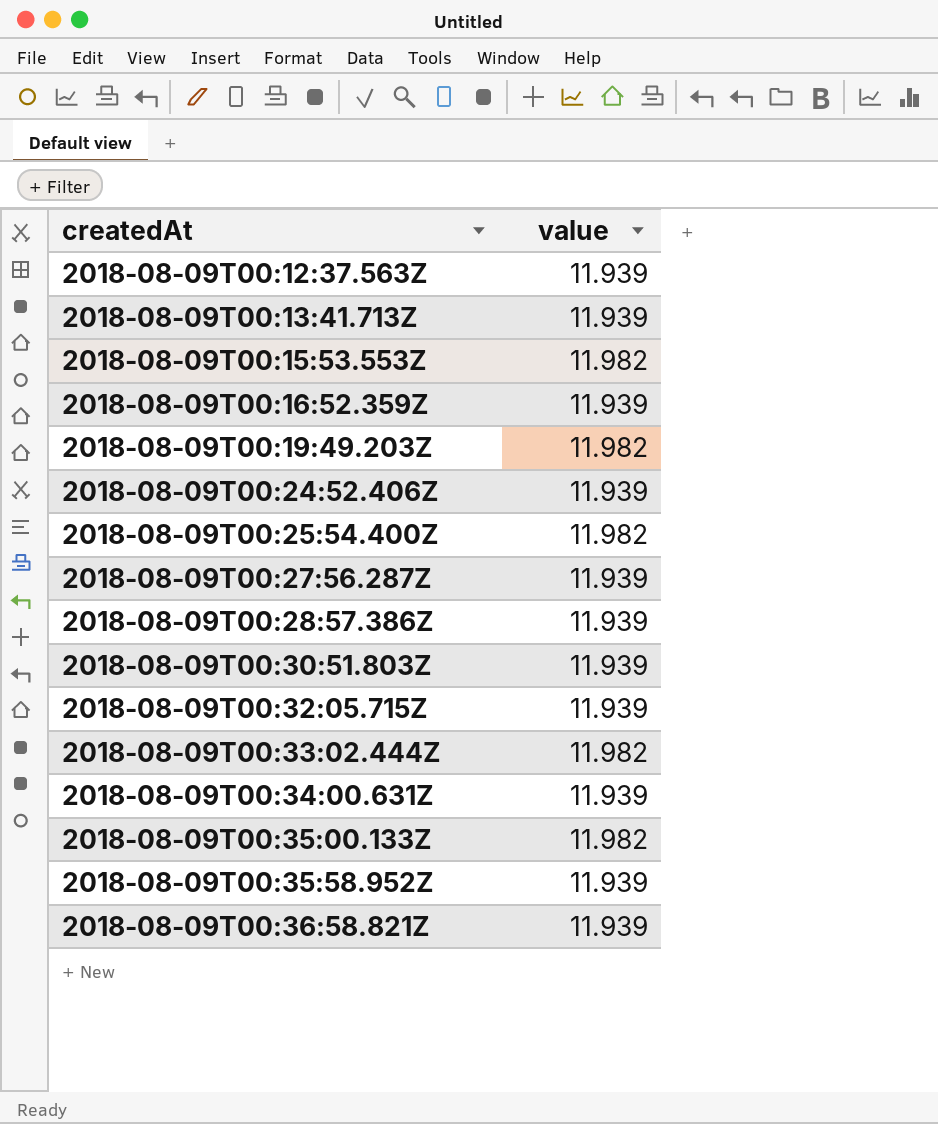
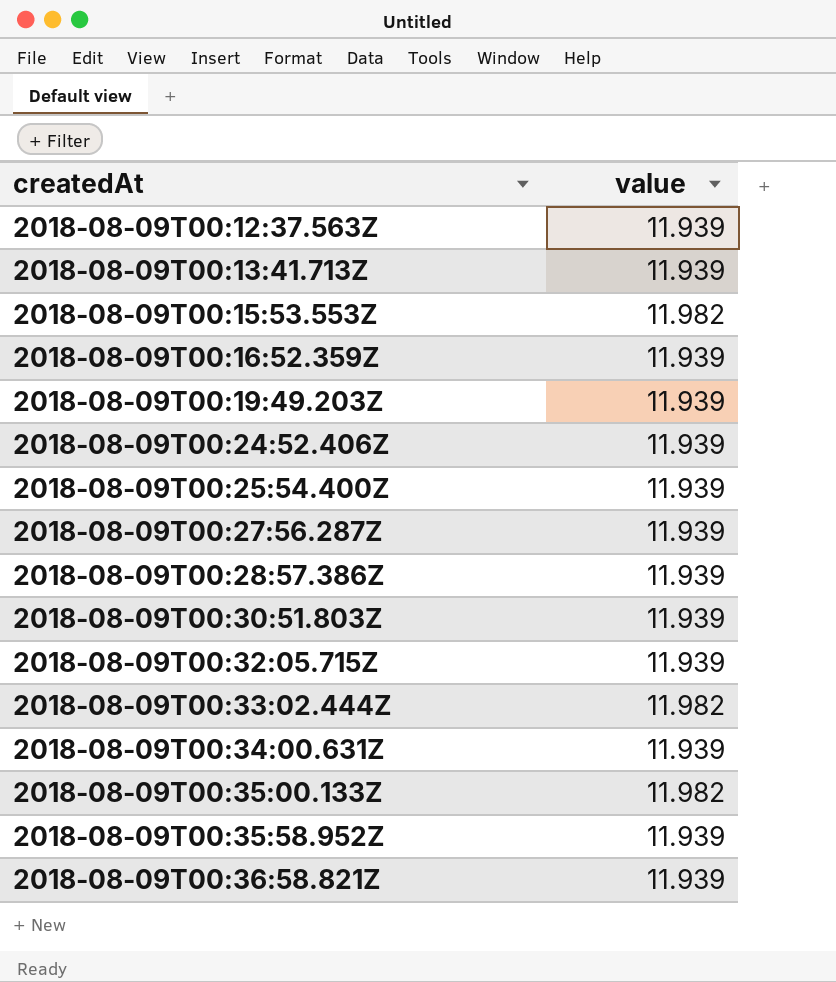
2018-08-09T00:19:49.203Z | value: 11.982 -> 11.939
2018-08-09T00:25:54.400Z | value: 11.982 -> 11.939

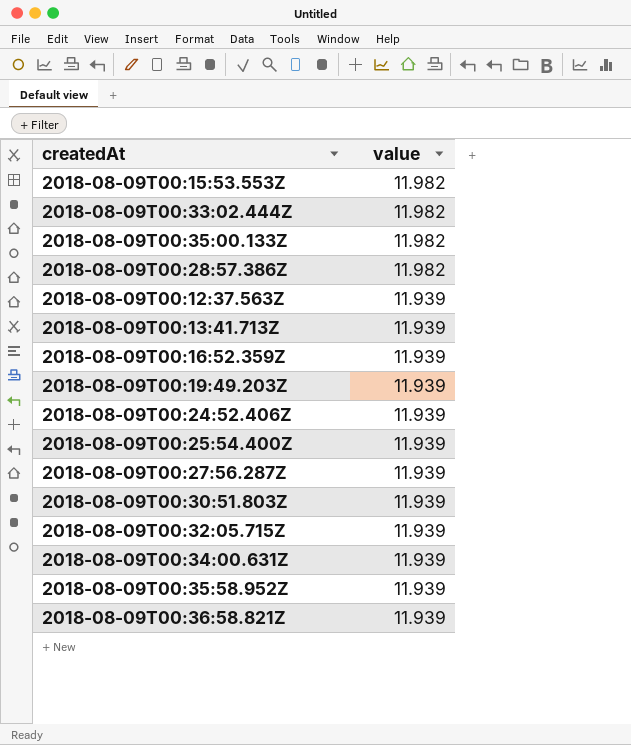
row order: createdAt ascending -> value descending
2018-08-09T00:28:57.386Z | value: 11.939 -> 11.982

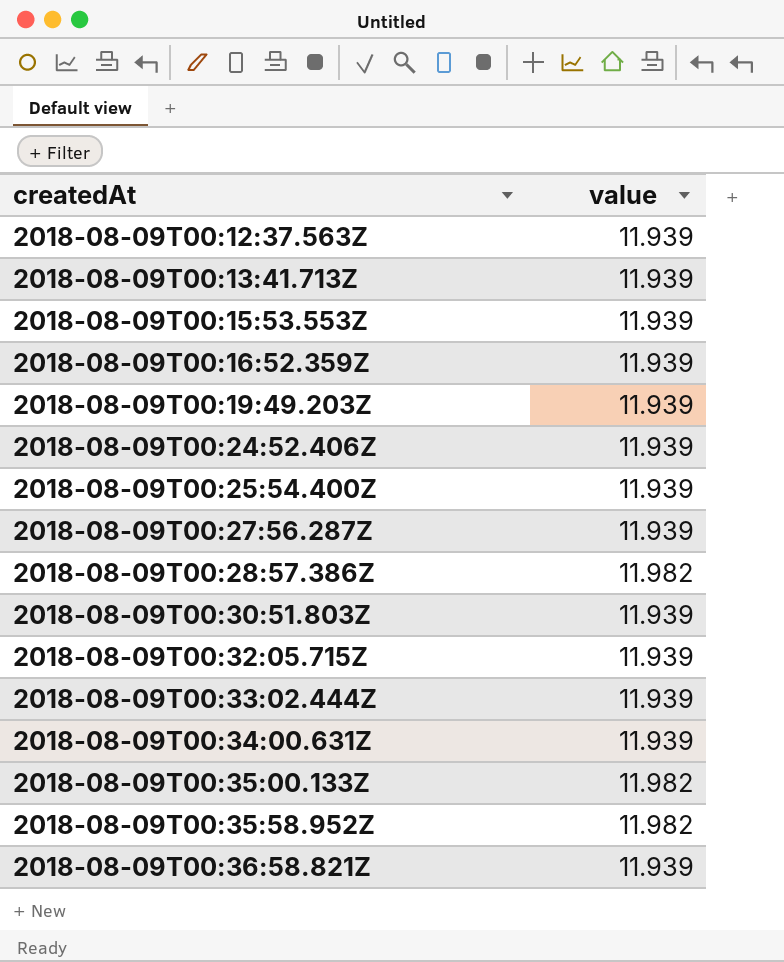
row order: value descending -> createdAt ascending
2018-08-09T00:15:53.553Z | value: 11.982 -> 11.939
2018-08-09T00:33:02.444Z | value: 11.982 -> 11.939
2018-08-09T00:35:58.952Z | value: 11.939 -> 11.982

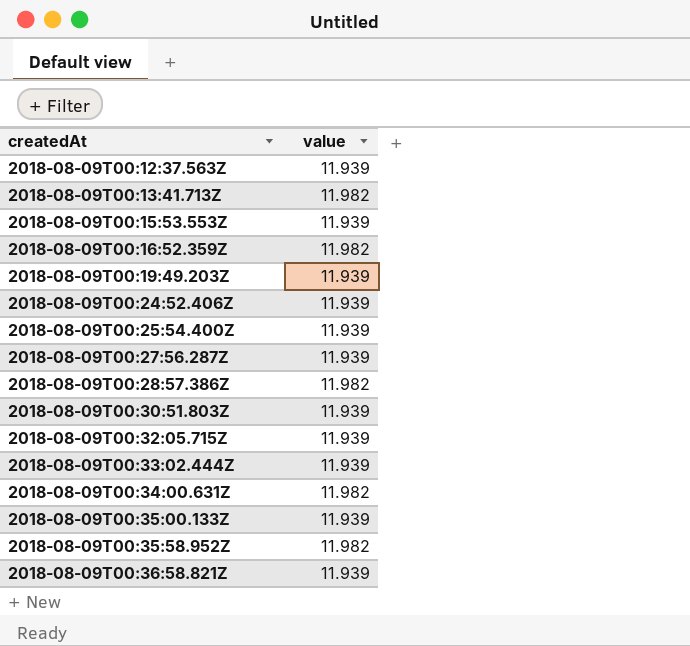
2018-08-09T00:13:41.713Z | value: 11.939 -> 11.982
2018-08-09T00:16:52.359Z | value: 11.939 -> 11.982
2018-08-09T00:34:00.631Z | value: 11.939 -> 11.982
2018-08-09T00:35:00.133Z | value: 11.982 -> 11.939

